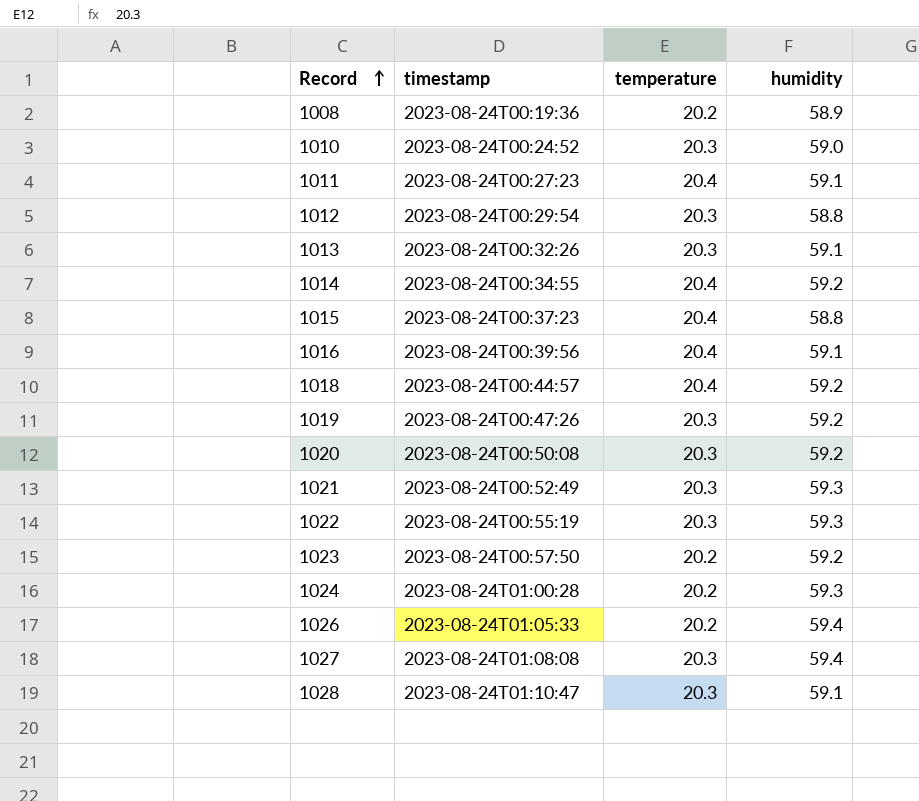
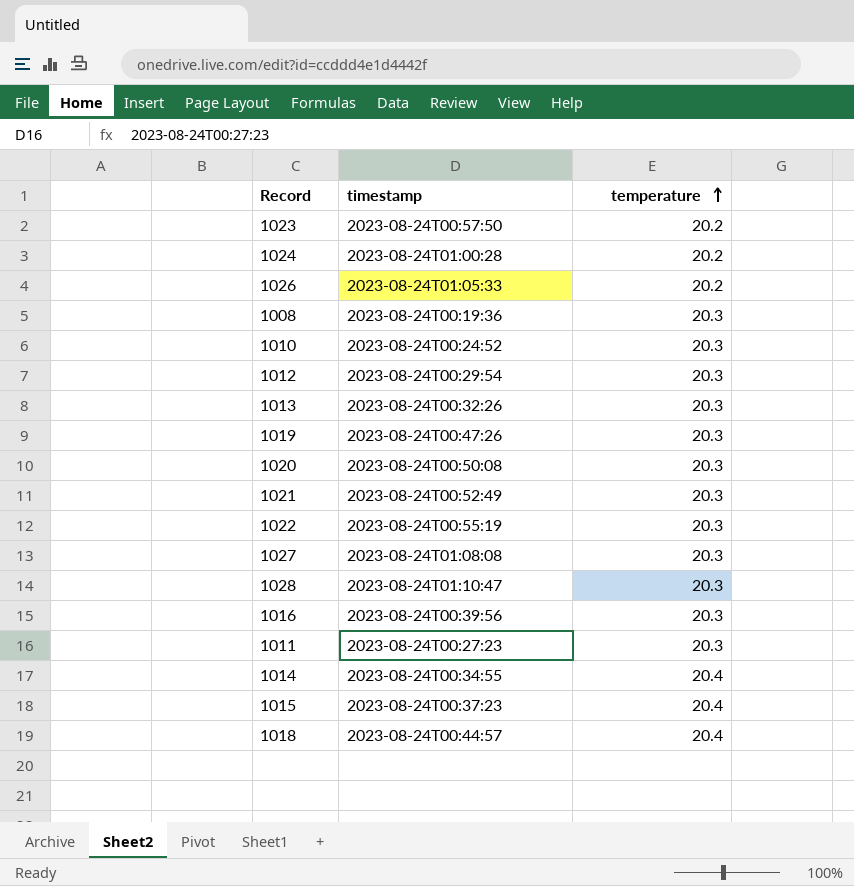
row order: Record ascending -> temperature ascending
column humidity | position: 4 -> none
1008 | temperature: 20.2 -> 20.3
1016 | temperature: 20.4 -> 20.3
1011 | temperature: 20.4 -> 20.3

